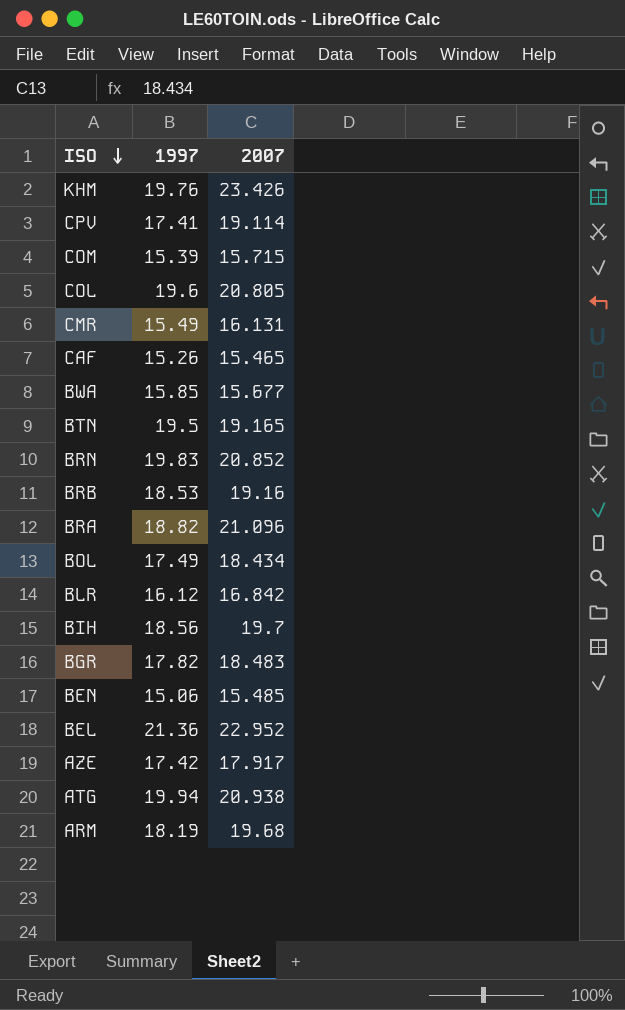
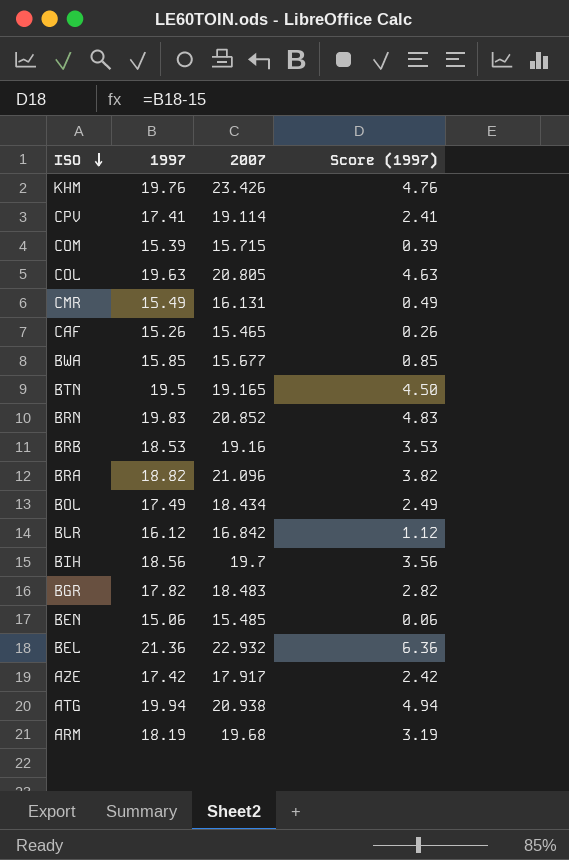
column Score (1997) | formula: none -> [1997] - 15
COL | 1997: 19.6 -> 19.63
BEL | 2007: 22.952 -> 22.932

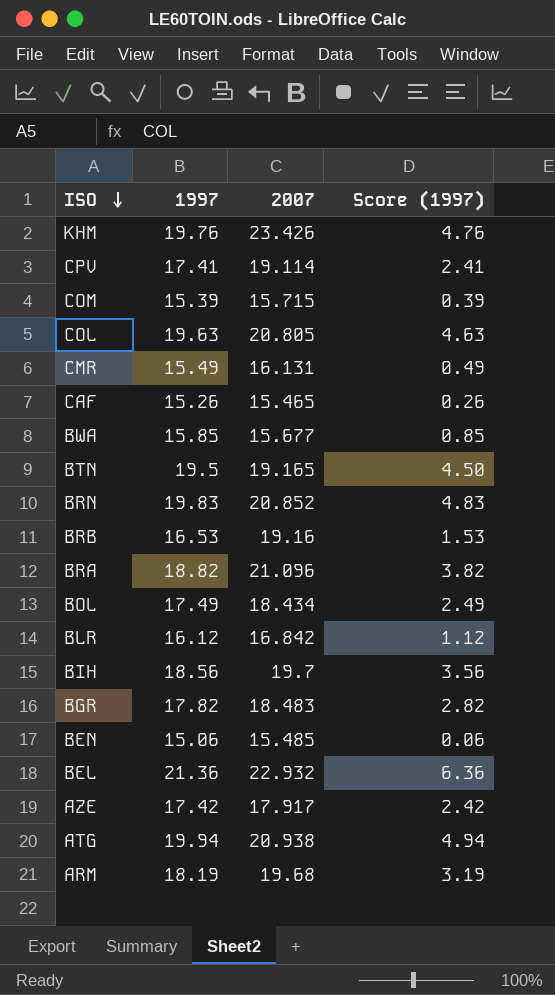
BRB | 1997: 18.53 -> 16.53
BRB | Score (1997): 3.53 -> 1.53

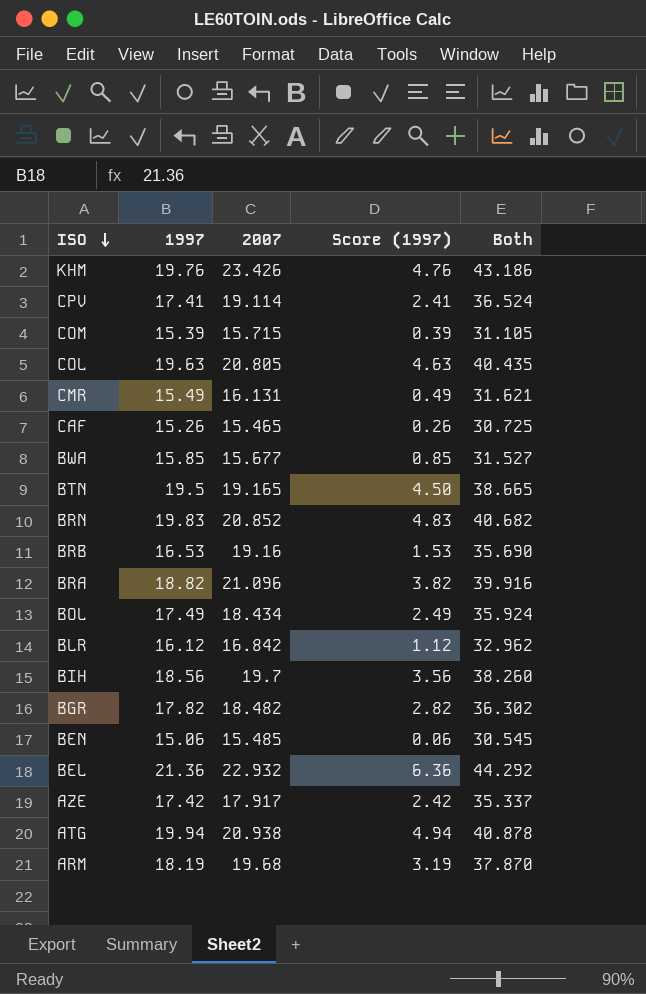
column Both | formula: none -> [1997] + [2007]
BGR | 2007: 18.483 -> 18.482

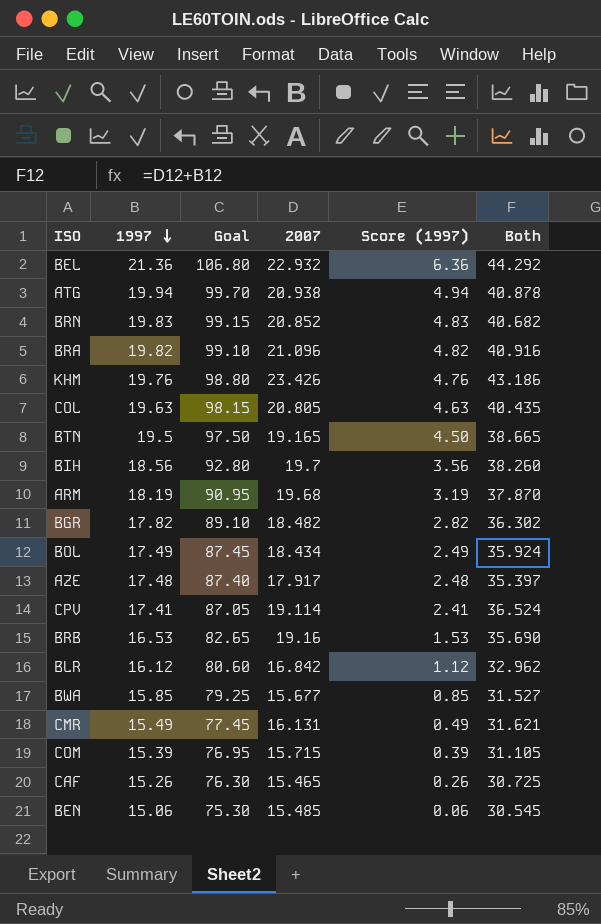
row order: ISO descending -> 1997 descending
column Goal | formula: none -> [1997] * 5
BRA | 1997: 18.82 -> 19.82
BRA | Score (1997): 3.82 -> 4.82
BRA | Both: 39.916 -> 40.916
AZE | 1997: 17.42 -> 17.48
AZE | Score (1997): 2.42 -> 2.48
AZE | Both: 35.337 -> 35.397

